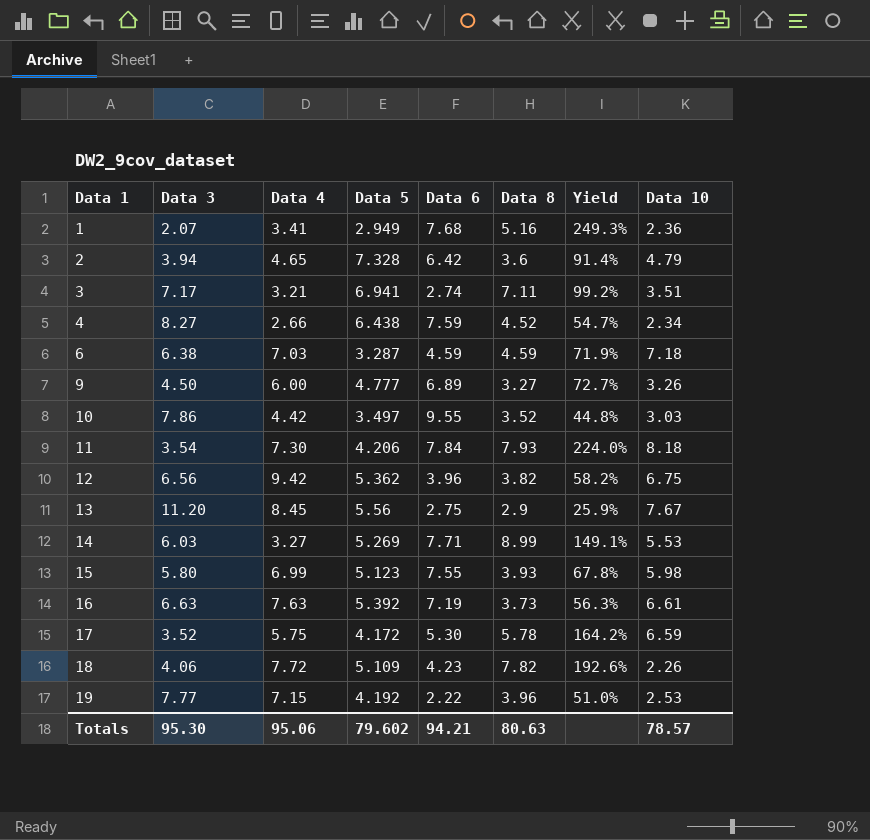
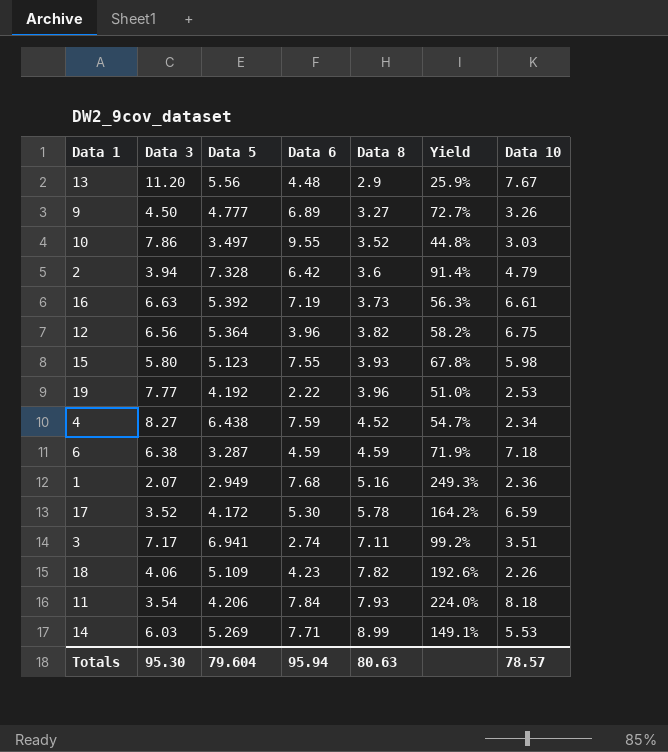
row order: Data 1 ascending -> Data 8 ascending
column Data 4 | position: 3 -> none
13 | Data 6: 2.75 -> 4.48
12 | Data 5: 5.362 -> 5.364
Totals | Data 5: 79.602 -> 79.604
Totals | Data 6: 94.21 -> 95.94

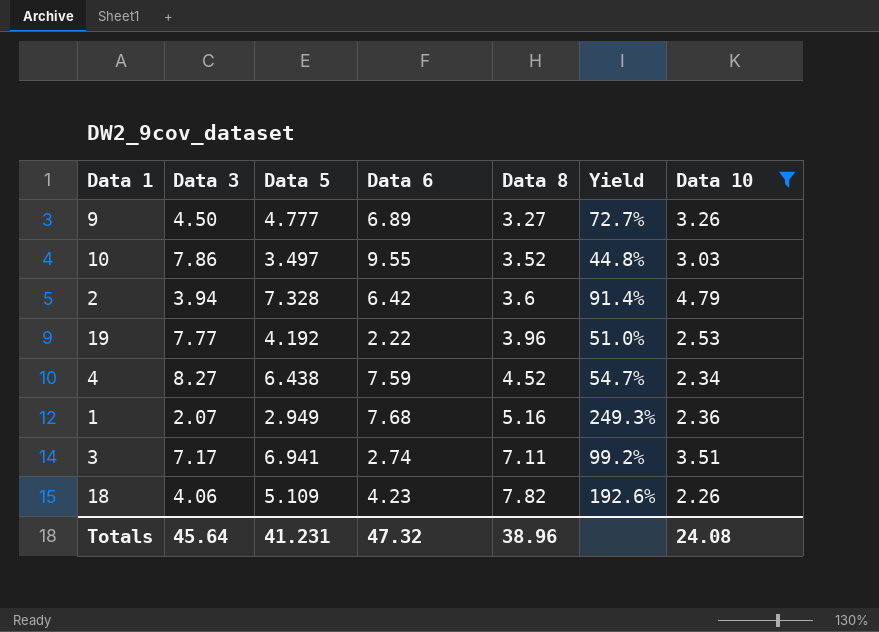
filter: none -> Data 10 <= 4.79
Totals | Data 3: 95.30 -> 45.64
Totals | Data 5: 79.604 -> 41.231
Totals | Data 6: 95.94 -> 47.32
Totals | Data 8: 80.63 -> 38.96
Totals | Data 10: 78.57 -> 24.08

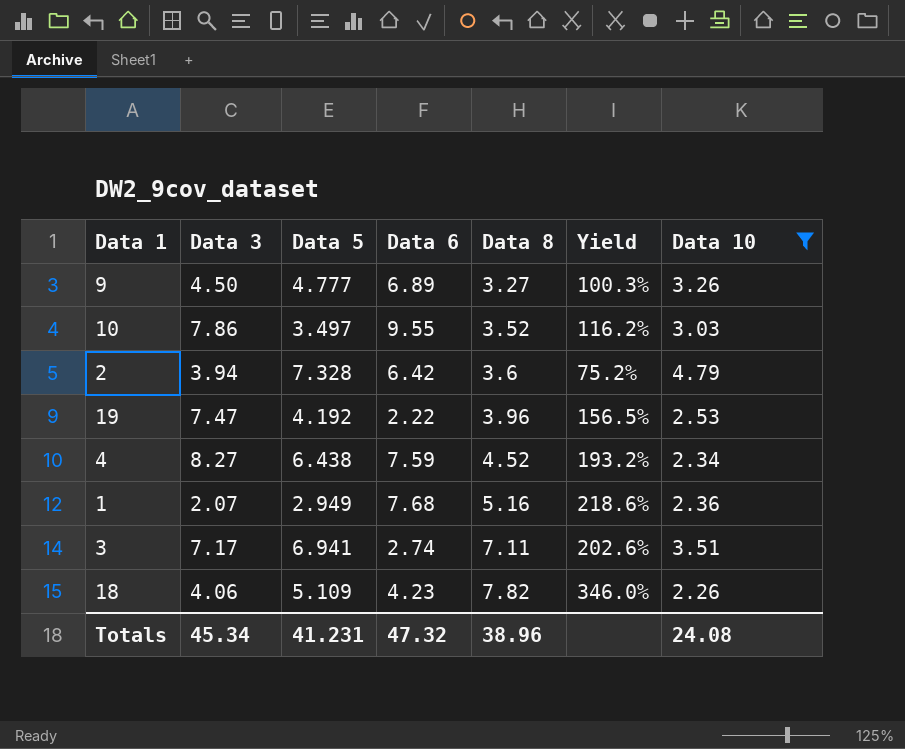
column Yield | formula: [Data 8] / [Data 3] -> [Data 8] / [Data 10]
19 | Data 3: 7.77 -> 7.47
Totals | Data 3: 45.64 -> 45.34

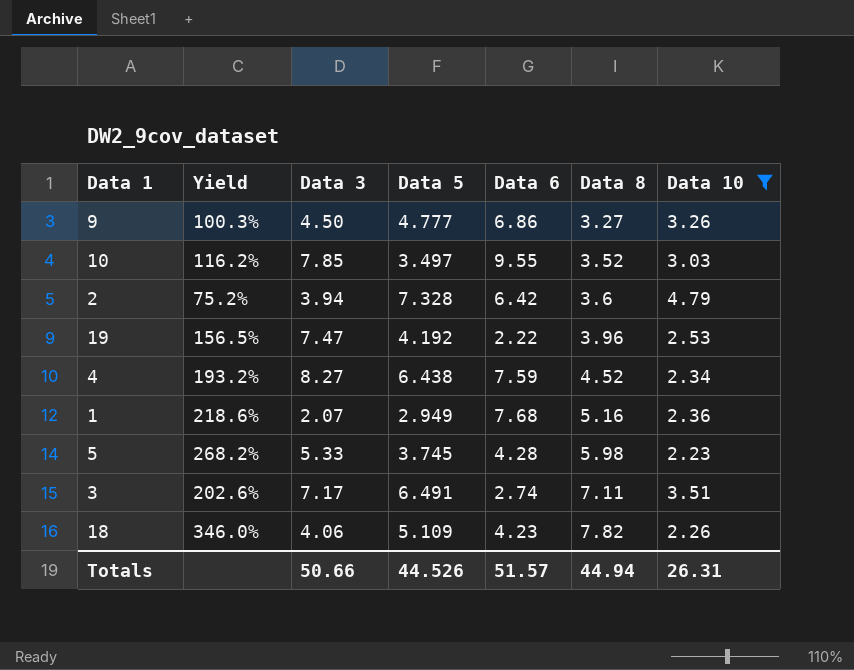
column Yield | position: 6 -> 2
9 | Data 6: 6.89 -> 6.86
10 | Data 3: 7.86 -> 7.85
row 5: none -> 268.2% | 5.33 | 3.745 | 4.28 | 5.98 | 2.23
3 | Data 5: 6.941 -> 6.491
Totals | Data 3: 45.34 -> 50.66
Totals | Data 5: 41.231 -> 44.526
Totals | Data 6: 47.32 -> 51.57
Totals | Data 8: 38.96 -> 44.94
Totals | Data 10: 24.08 -> 26.31

